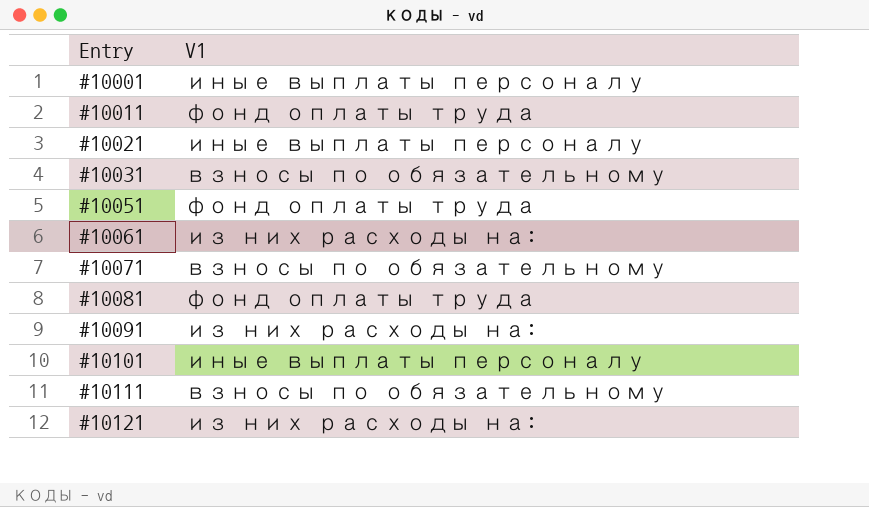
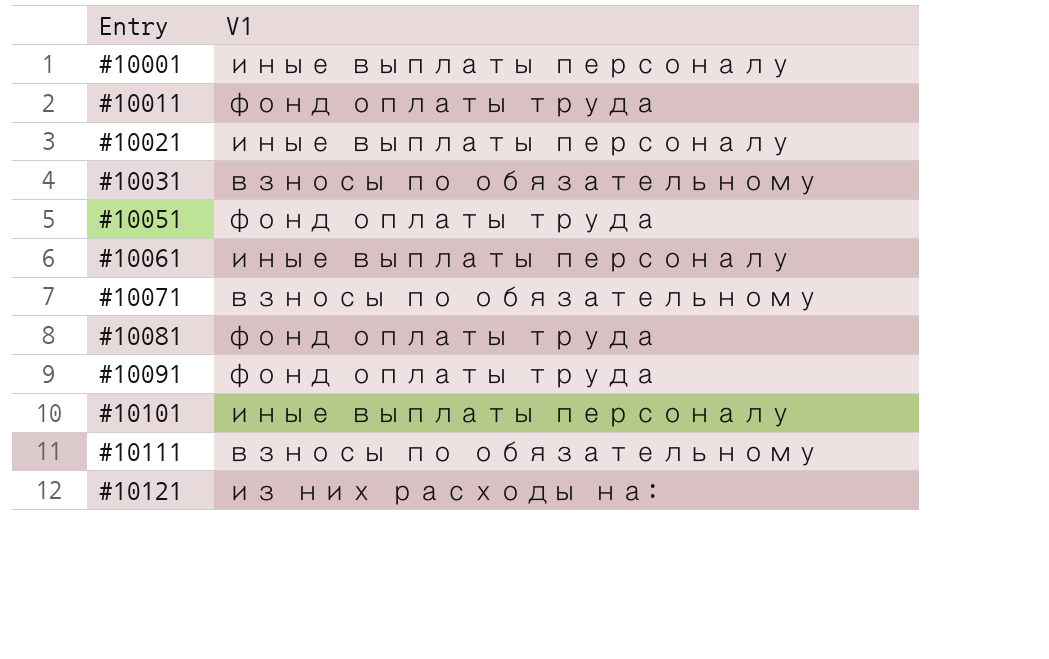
#10061 | V1: из них расходы на: -> иные выплаты персоналу
#10091 | V1: из них расходы на: -> фонд оплаты труда

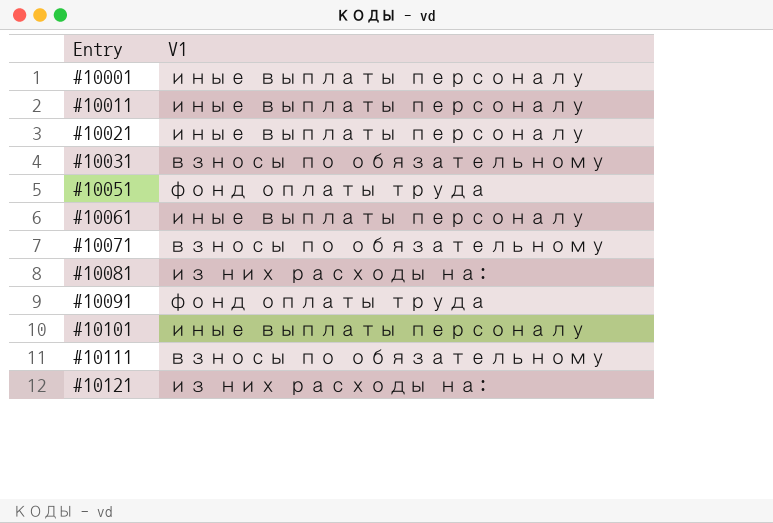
#10011 | V1: фонд оплаты труда -> иные выплаты персоналу
#10081 | V1: фонд оплаты труда -> из них расходы на:

